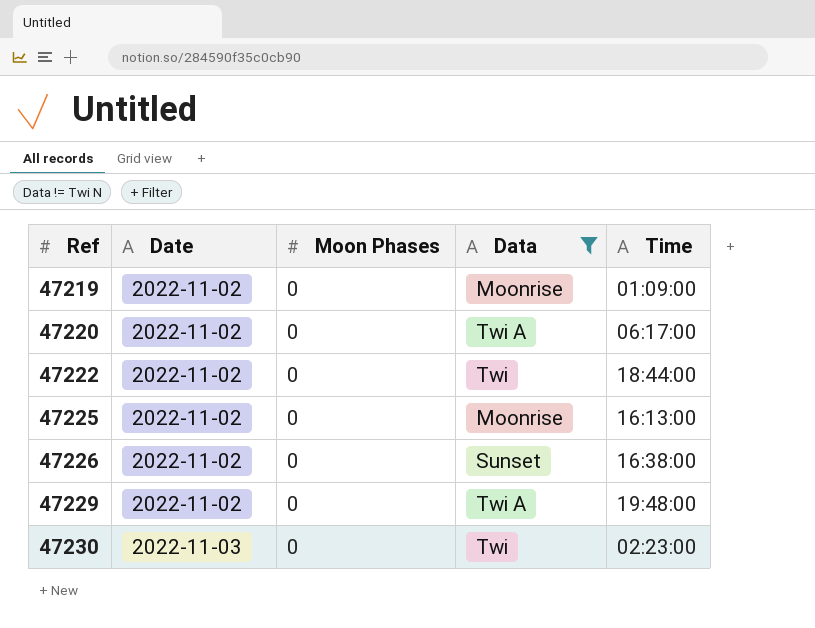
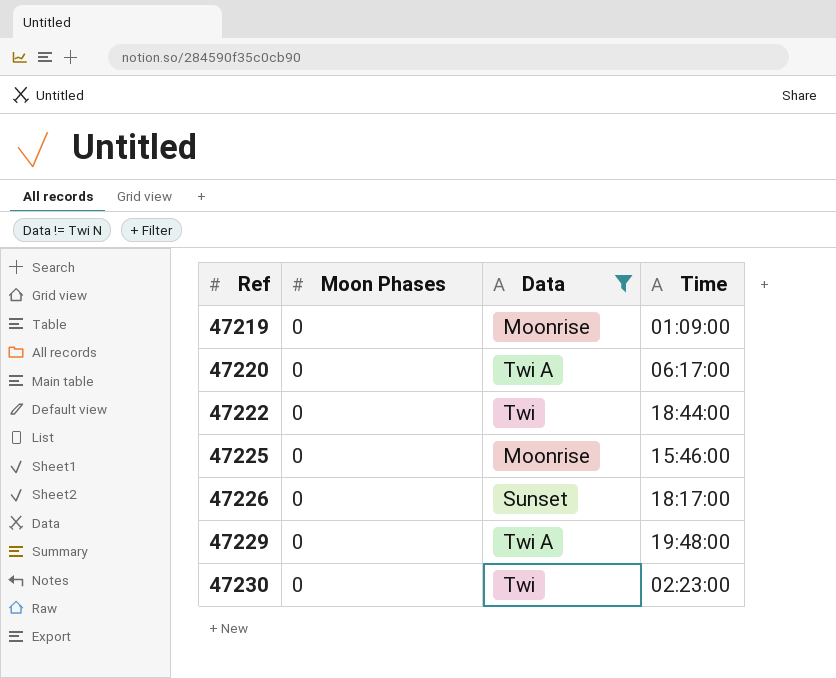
column Date | position: 2 -> none
47225 | Time: 16:13:00 -> 15:46:00
47226 | Time: 16:38:00 -> 18:17:00

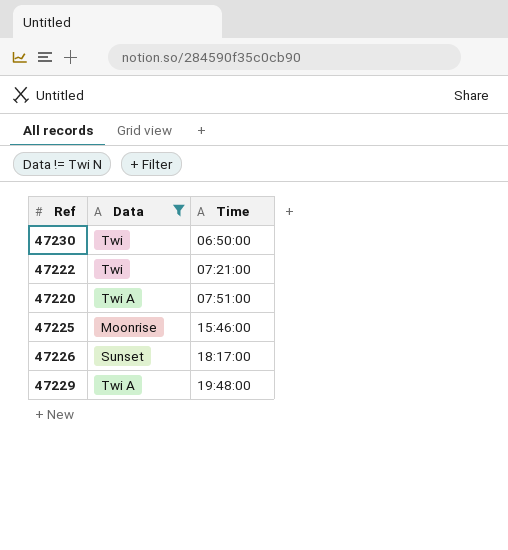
row order: Ref ascending -> Time ascending
column Moon Phases | position: 2 -> none
row 47219: 0 | Moonrise | 01:09:00 -> none
47230 | Time: 02:23:00 -> 06:50:00
47222 | Time: 18:44:00 -> 07:21:00
47220 | Time: 06:17:00 -> 07:51:00

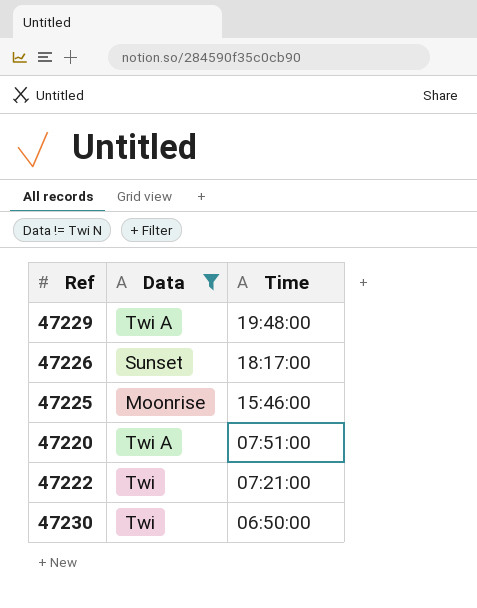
row order: Time ascending -> Time descending

